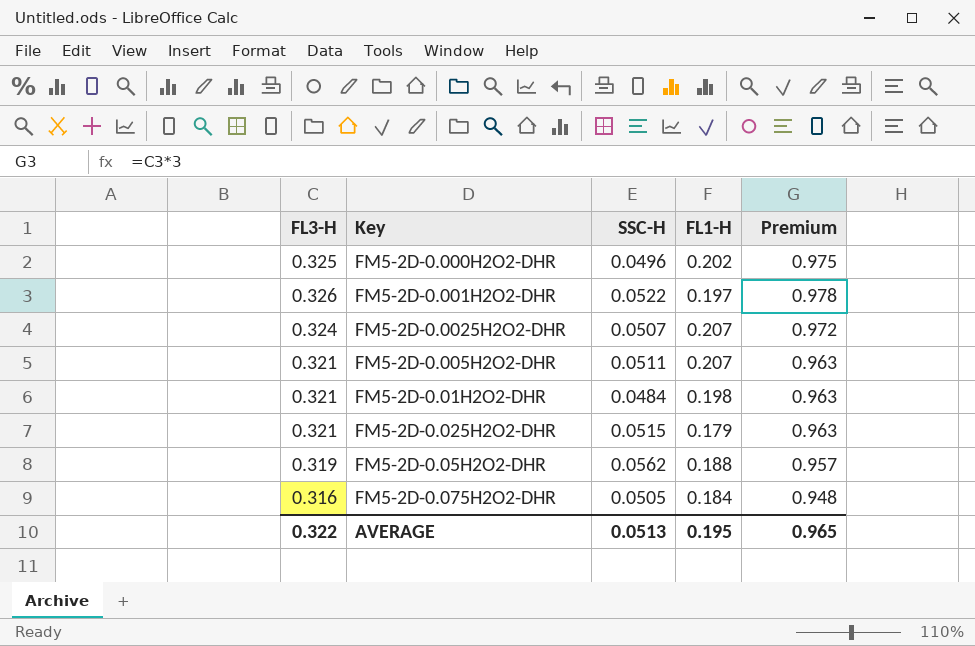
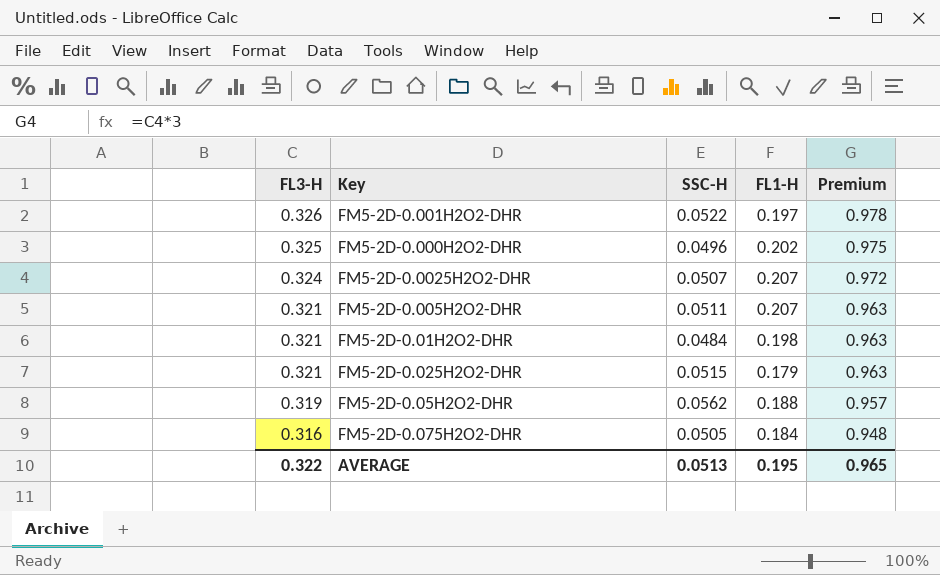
row order: none -> FL3-H descending

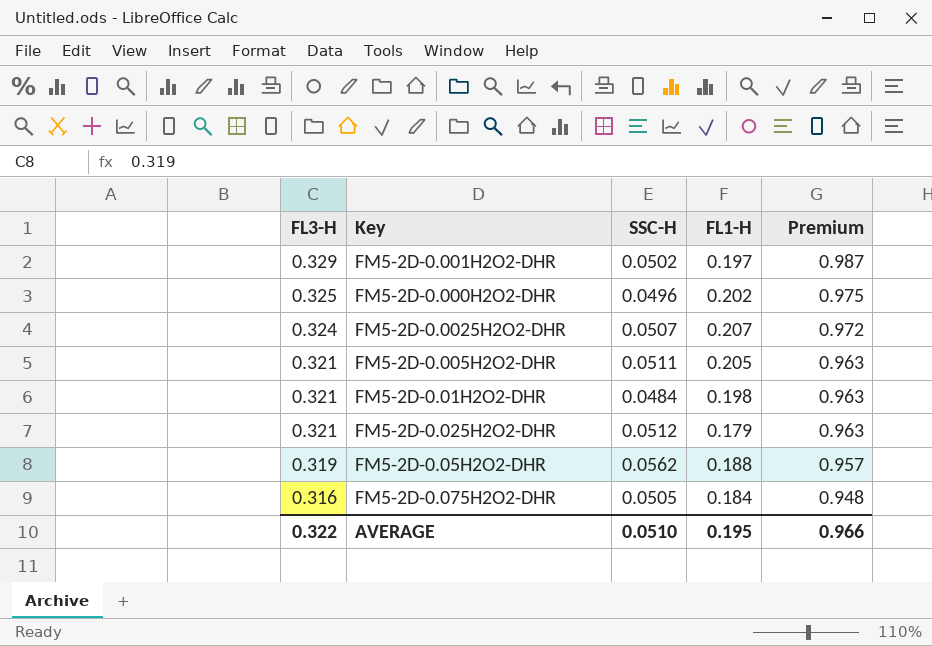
FM5-2D-0.001H2O2-DHR | FL3-H: 0.326 -> 0.329
FM5-2D-0.001H2O2-DHR | SSC-H: 0.0522 -> 0.0502
FM5-2D-0.001H2O2-DHR | Premium: 0.978 -> 0.987
FM5-2D-0.005H2O2-DHR | FL1-H: 0.207 -> 0.205
FM5-2D-0.025H2O2-DHR | SSC-H: 0.0515 -> 0.0512
AVERAGE | SSC-H: 0.0513 -> 0.0510
AVERAGE | Premium: 0.965 -> 0.966

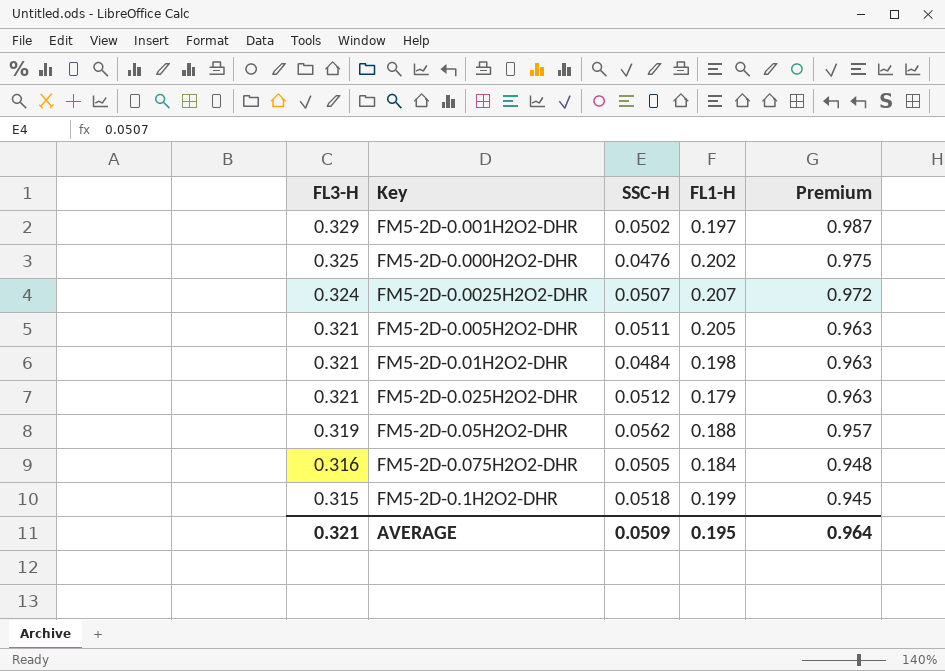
FM5-2D-0.000H2O2-DHR | SSC-H: 0.0496 -> 0.0476
row FM5-2D-0.1H2O2-DHR: none -> 0.315 | 0.0518 | 0.199 | 0.945
AVERAGE | FL3-H: 0.322 -> 0.321
AVERAGE | SSC-H: 0.0510 -> 0.0509
AVERAGE | Premium: 0.966 -> 0.964

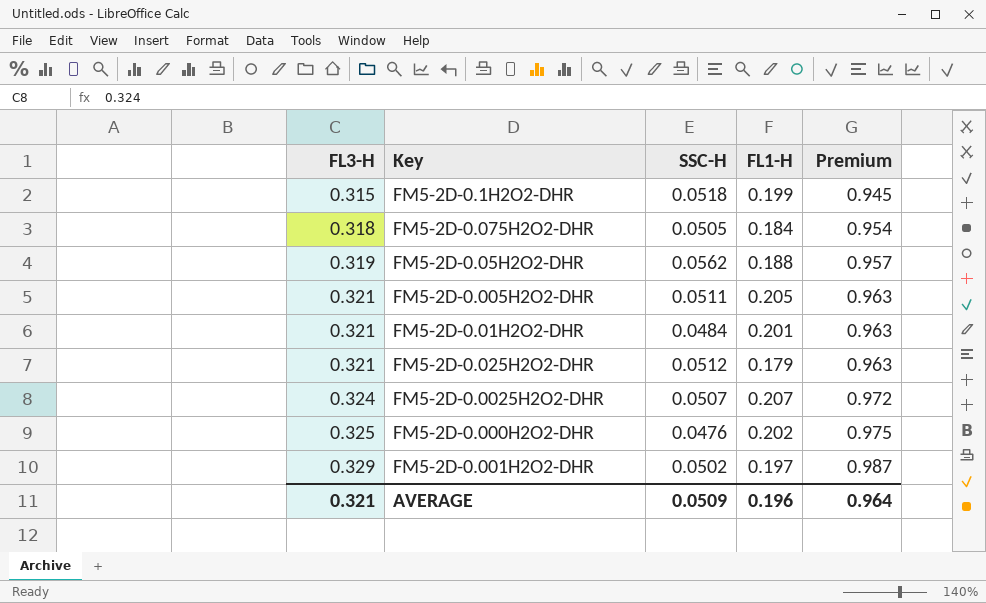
row order: FL3-H descending -> FL3-H ascending
FM5-2D-0.075H2O2-DHR | FL3-H: 0.316 -> 0.318
FM5-2D-0.075H2O2-DHR | Premium: 0.948 -> 0.954
FM5-2D-0.01H2O2-DHR | FL1-H: 0.198 -> 0.201
AVERAGE | FL1-H: 0.195 -> 0.196

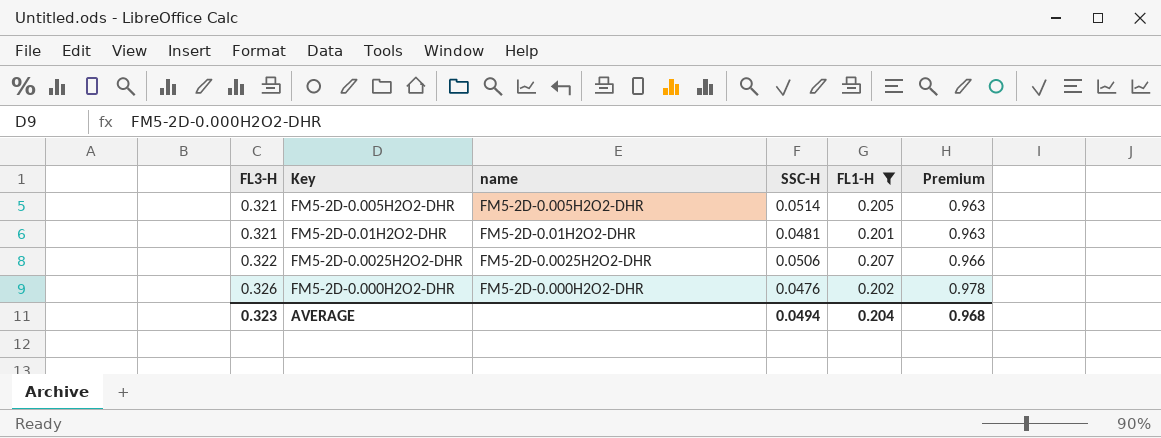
filter: none -> FL1-H >= 0.201
column name | position: none -> 3
FM5-2D-0.005H2O2-DHR | SSC-H: 0.0511 -> 0.0514
FM5-2D-0.01H2O2-DHR | SSC-H: 0.0484 -> 0.0481
FM5-2D-0.0025H2O2-DHR | FL3-H: 0.324 -> 0.322
FM5-2D-0.0025H2O2-DHR | SSC-H: 0.0507 -> 0.0506
FM5-2D-0.0025H2O2-DHR | Premium: 0.972 -> 0.966
FM5-2D-0.000H2O2-DHR | FL3-H: 0.325 -> 0.326
FM5-2D-0.000H2O2-DHR | Premium: 0.975 -> 0.978
AVERAGE | FL3-H: 0.321 -> 0.323
AVERAGE | SSC-H: 0.0509 -> 0.0494
AVERAGE | FL1-H: 0.196 -> 0.204
AVERAGE | Premium: 0.964 -> 0.968

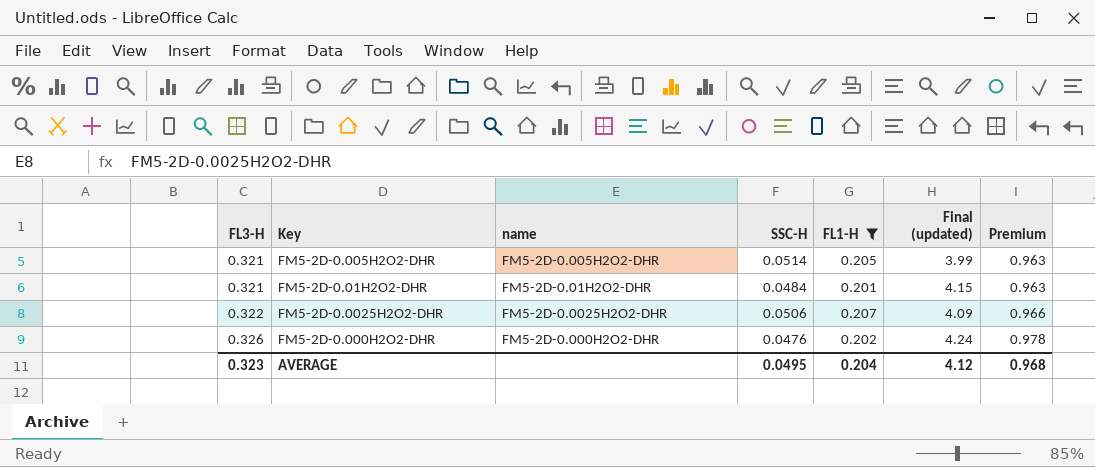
column Final (updated) | formula: none -> [FL1-H] / [SSC-H]
FM5-2D-0.01H2O2-DHR | SSC-H: 0.0481 -> 0.0484
AVERAGE | SSC-H: 0.0494 -> 0.0495

